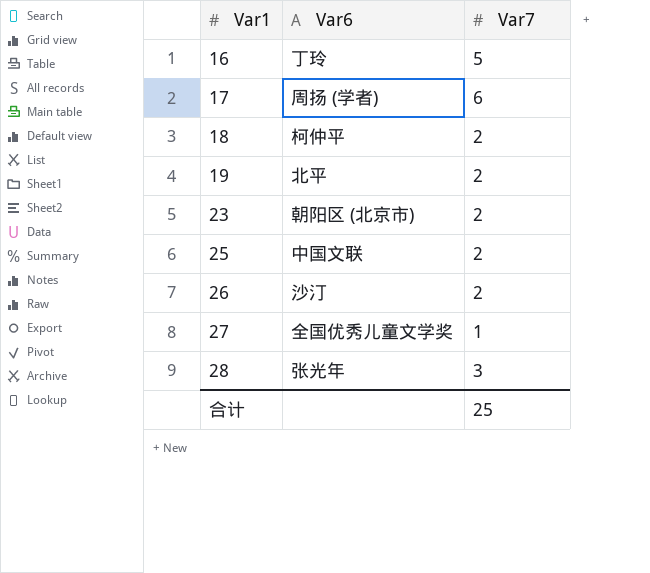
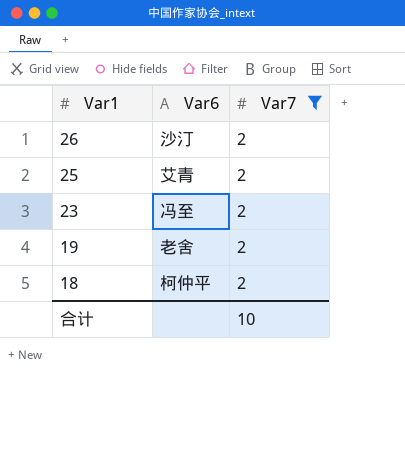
filter: none -> Var7 = 2
row order: Var1 ascending -> Var1 descending
25 | Var6: 中国文联 -> 艾青
23 | Var6: 朝阳区 (北京市) -> 冯至
19 | Var6: 北平 -> 老舍
合计 | Var7: 25 -> 10

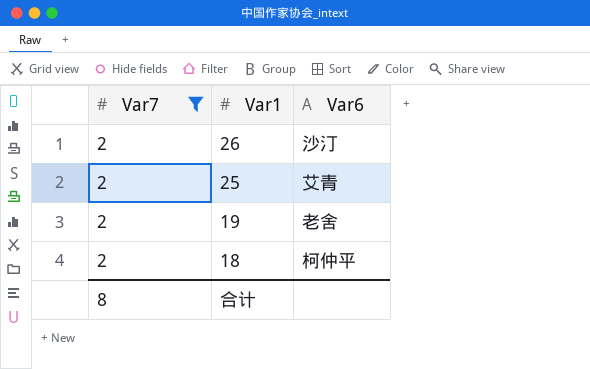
column Var7 | position: 3 -> 1
row 23: 冯至 | 2 -> none
合计 | Var7: 10 -> 8

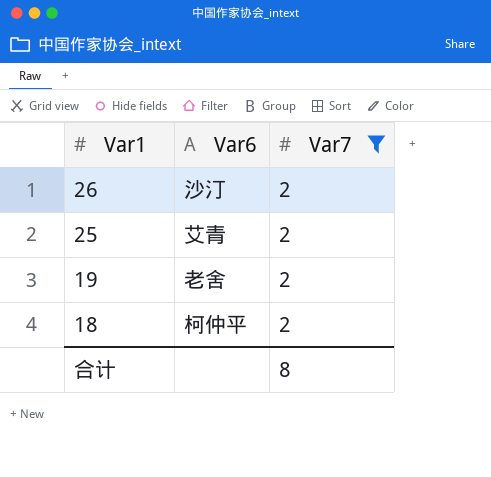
column Var7 | position: 1 -> 3

